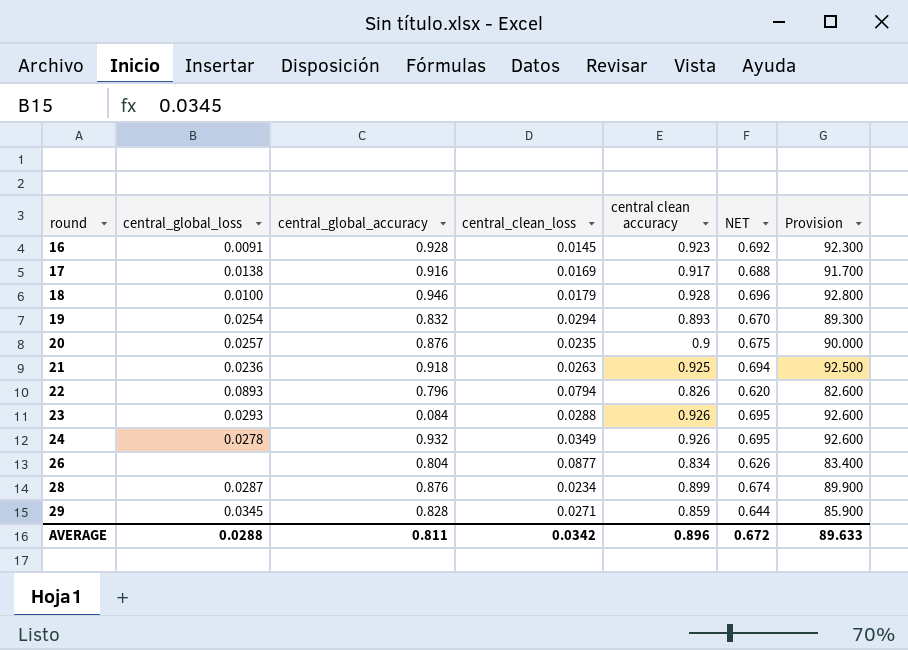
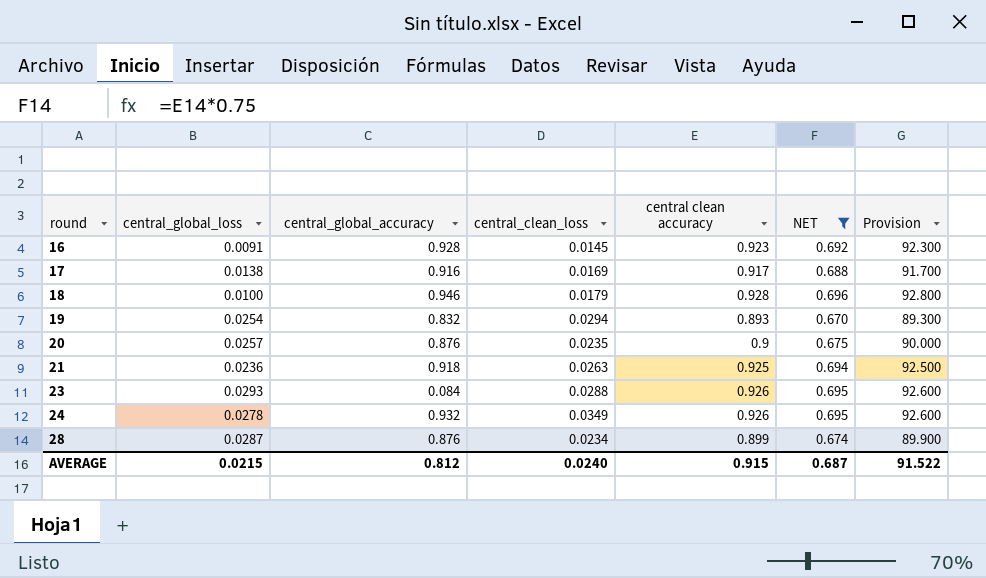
filter: none -> NET >= 0.670
AVERAGE | central_global_loss: 0.0288 -> 0.0215
AVERAGE | central_global_accuracy: 0.811 -> 0.812
AVERAGE | central_clean_loss: 0.0342 -> 0.0240
AVERAGE | central clean accuracy: 0.896 -> 0.915
AVERAGE | NET: 0.672 -> 0.687
AVERAGE | Provision: 89.633 -> 91.522

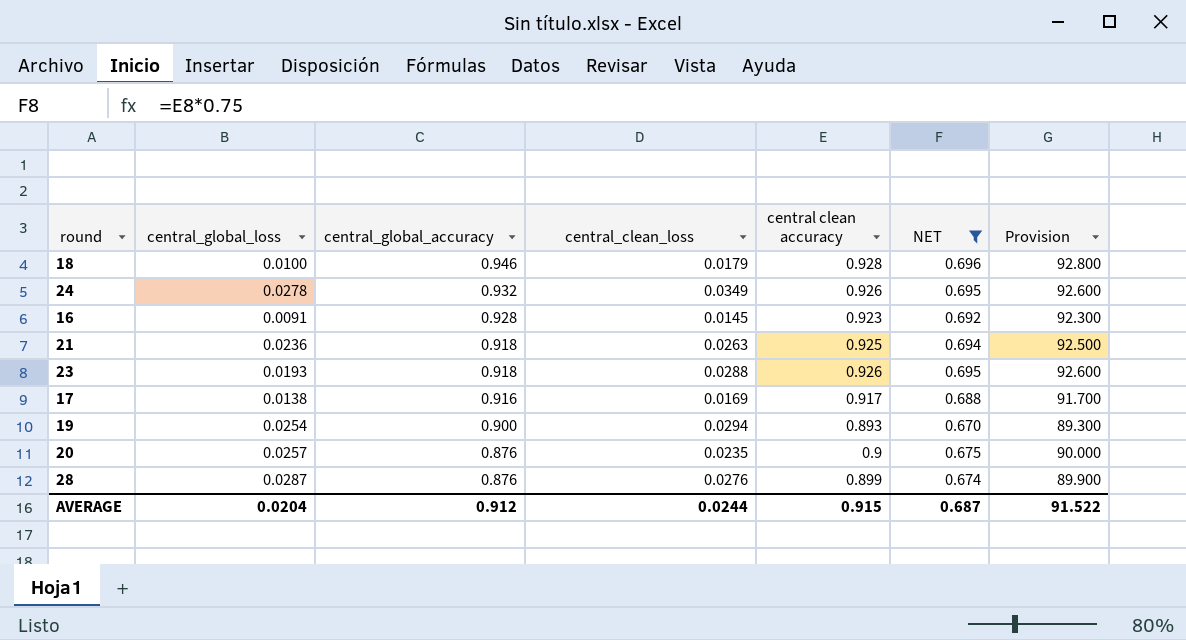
row order: round ascending -> central_global_accuracy descending
23 | central_global_loss: 0.0293 -> 0.0193
23 | central_global_accuracy: 0.084 -> 0.918
19 | central_global_accuracy: 0.832 -> 0.900
28 | central_clean_loss: 0.0234 -> 0.0276
AVERAGE | central_global_loss: 0.0215 -> 0.0204
AVERAGE | central_global_accuracy: 0.812 -> 0.912
AVERAGE | central_clean_loss: 0.0240 -> 0.0244

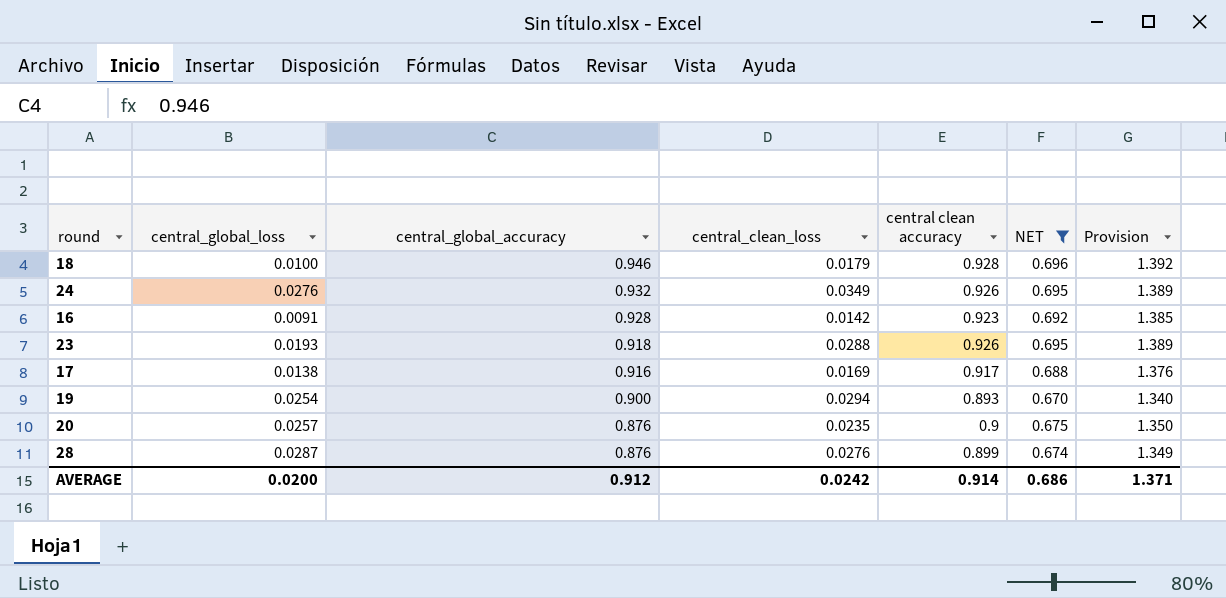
column Provision | formula: [central clean accuracy] * 100 -> [central clean accuracy] * 1.5
row 21: 0.0236 | 0.918 | 0.0263 | 0.925 | 0.694 | 92.500 -> none
24 | central_global_loss: 0.0278 -> 0.0276
16 | central_clean_loss: 0.0145 -> 0.0142
AVERAGE | central_global_loss: 0.0204 -> 0.0200
AVERAGE | central_clean_loss: 0.0244 -> 0.0242
AVERAGE | central clean accuracy: 0.915 -> 0.914
AVERAGE | NET: 0.687 -> 0.686
AVERAGE | Provision: 91.522 -> 1.371

